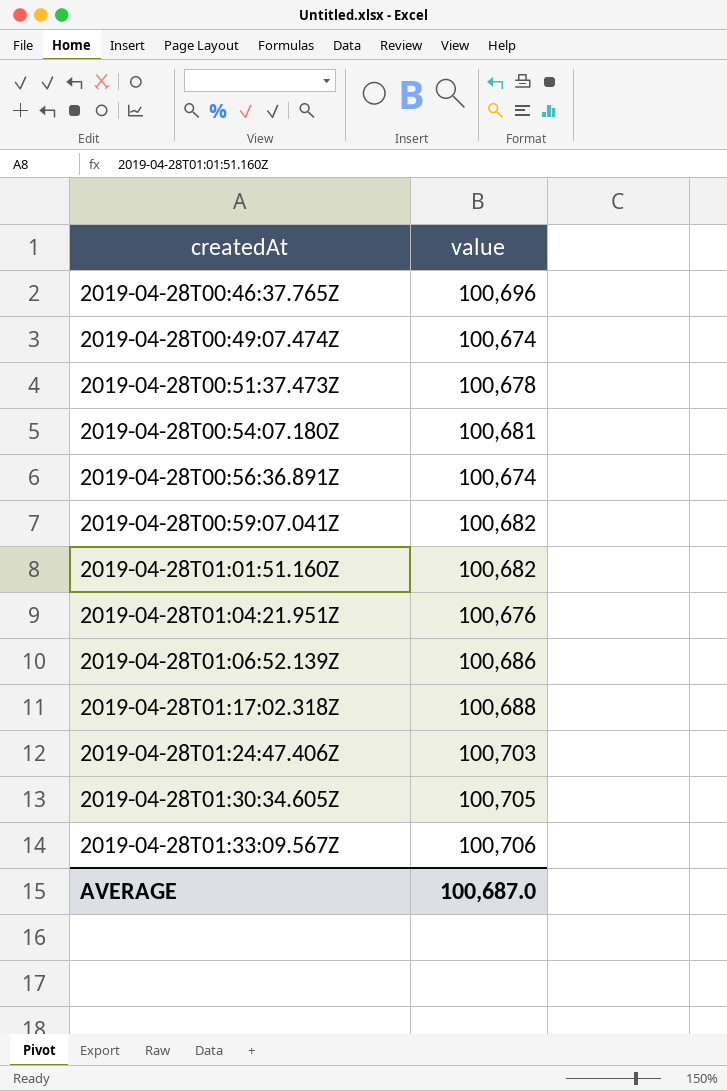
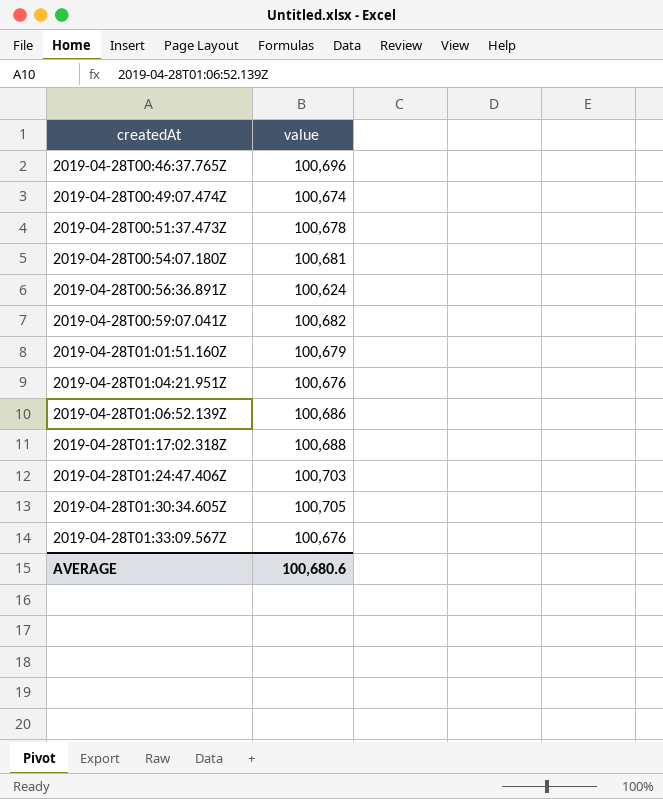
2019-04-28T00:56:36.891Z | value: 100,674 -> 100,624
2019-04-28T01:01:51.160Z | value: 100,682 -> 100,679
2019-04-28T01:33:09.567Z | value: 100,706 -> 100,676
AVERAGE | value: 100,687.0 -> 100,680.6

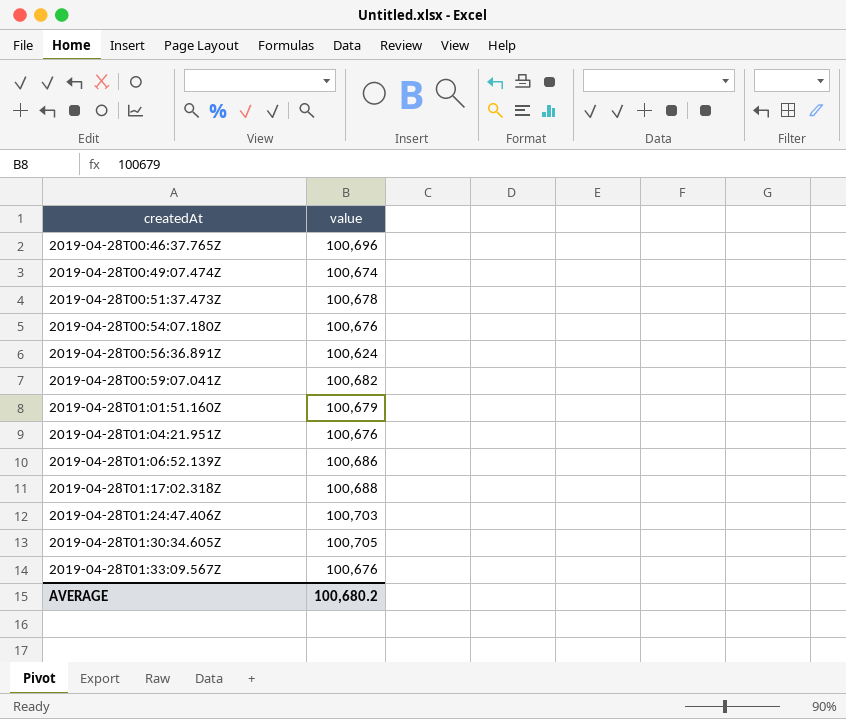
2019-04-28T00:54:07.180Z | value: 100,681 -> 100,676
AVERAGE | value: 100,680.6 -> 100,680.2

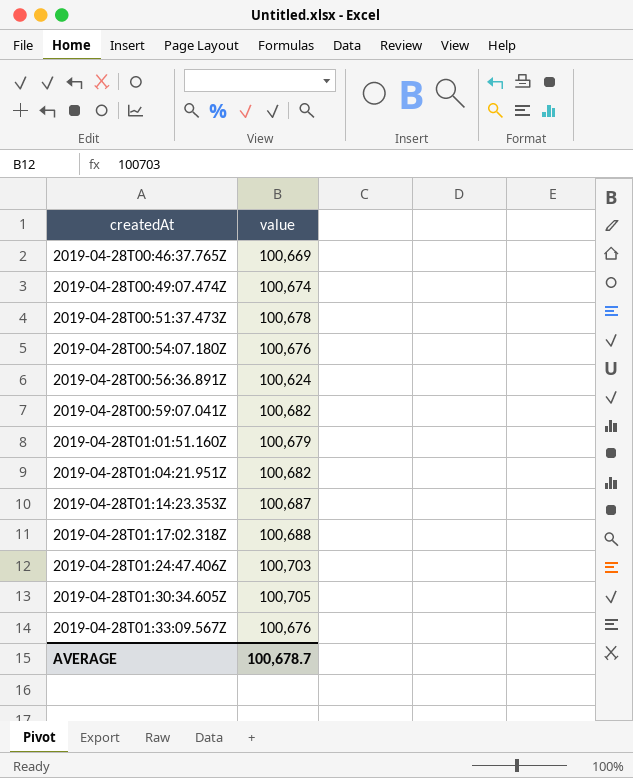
row 2019-04-28T01:06:52.139Z: 100,686 -> none
2019-04-28T00:46:37.765Z | value: 100,696 -> 100,669
2019-04-28T01:04:21.951Z | value: 100,676 -> 100,682
row 2019-04-28T01:14:23.353Z: none -> 100,687
AVERAGE | value: 100,680.2 -> 100,678.7

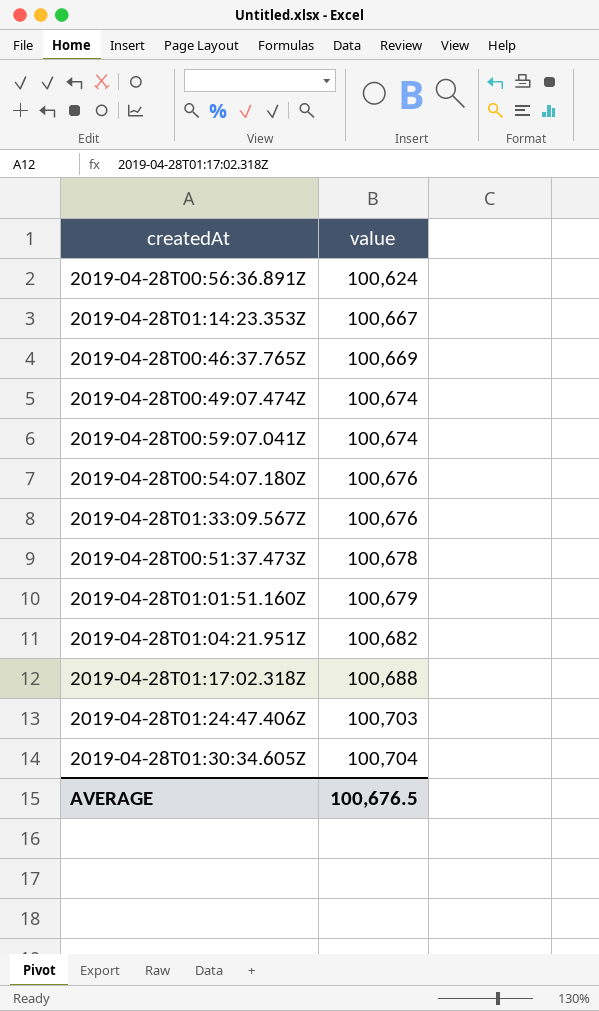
row order: createdAt ascending -> value ascending
2019-04-28T01:14:23.353Z | value: 100,687 -> 100,667
2019-04-28T00:59:07.041Z | value: 100,682 -> 100,674
2019-04-28T01:30:34.605Z | value: 100,705 -> 100,704
AVERAGE | value: 100,678.7 -> 100,676.5

